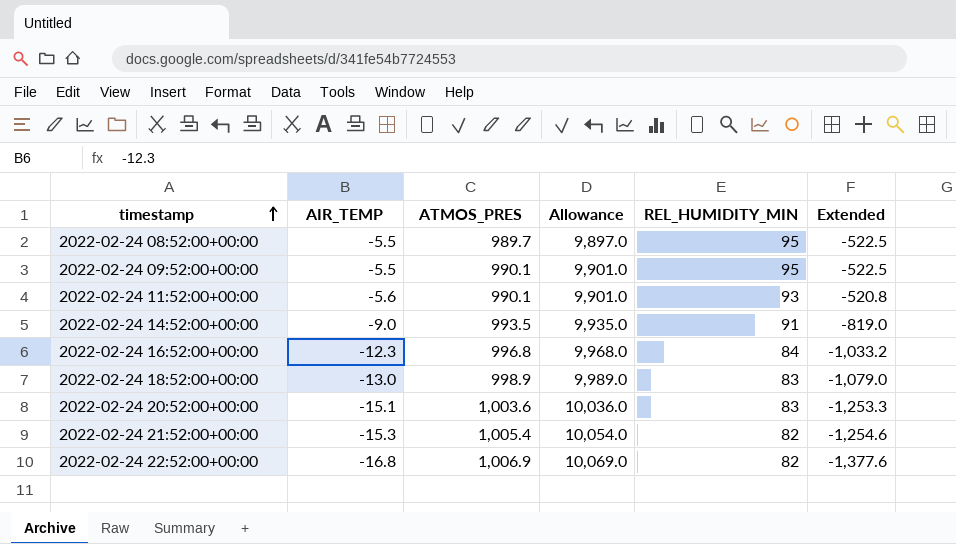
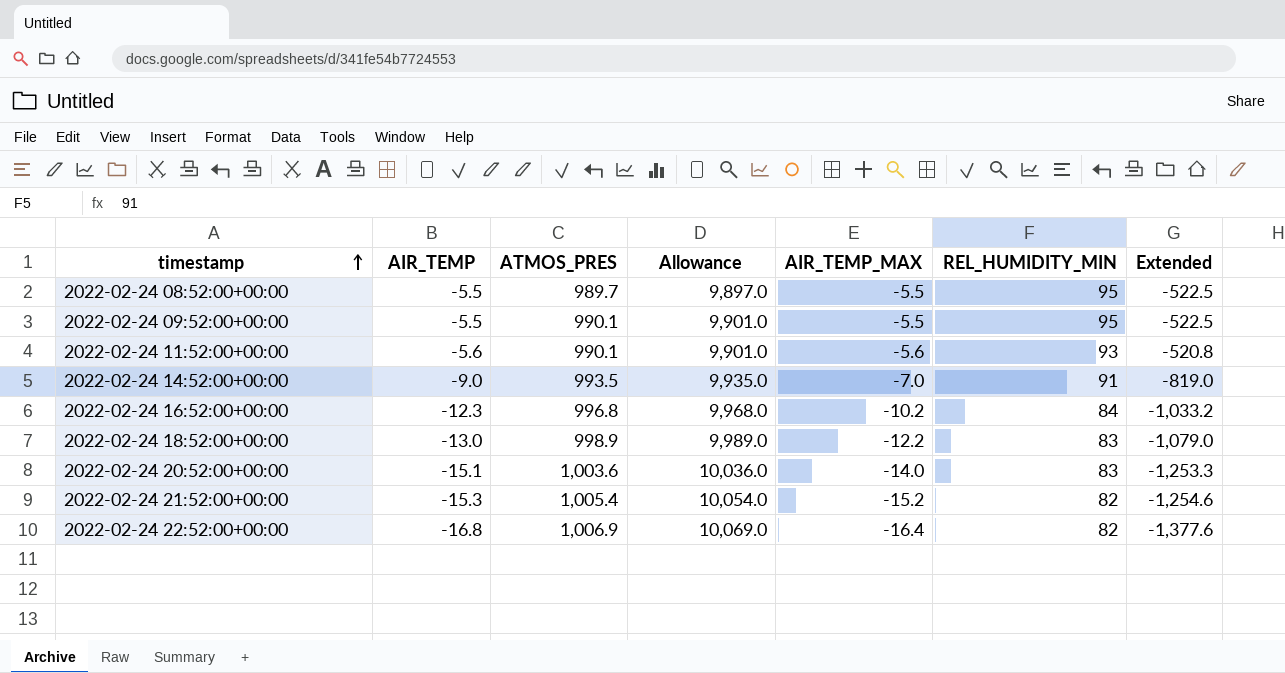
column AIR_TEMP_MAX | position: none -> 5

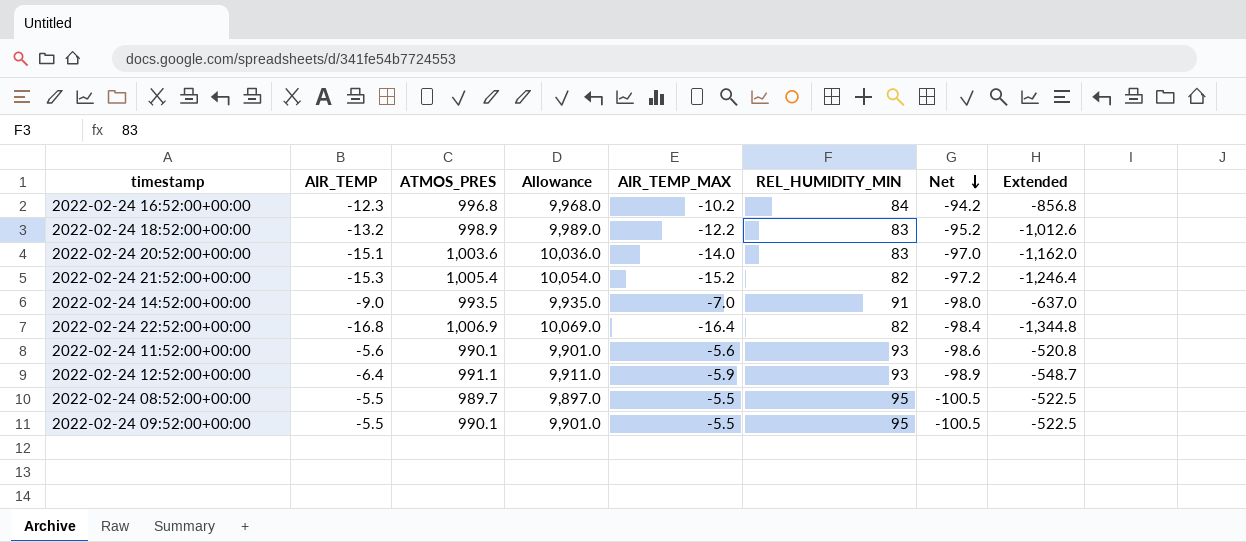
row order: timestamp ascending -> Net descending
column Net | formula: none -> [AIR_TEMP_MAX] - [REL_HUMIDITY_MIN]
column Extended | formula: [AIR_TEMP] * [REL_HUMIDITY_MIN] -> [AIR_TEMP_MAX] * [REL_HUMIDITY_MIN]
2022-02-24 18:52:00+00:00 | AIR_TEMP: -13.0 -> -13.2
row 2022-02-24 12:52:00+00:00: none -> -6.4 | 991.1 | 9,911.0 | -5.9 | 93 | -98.9 | -548.7

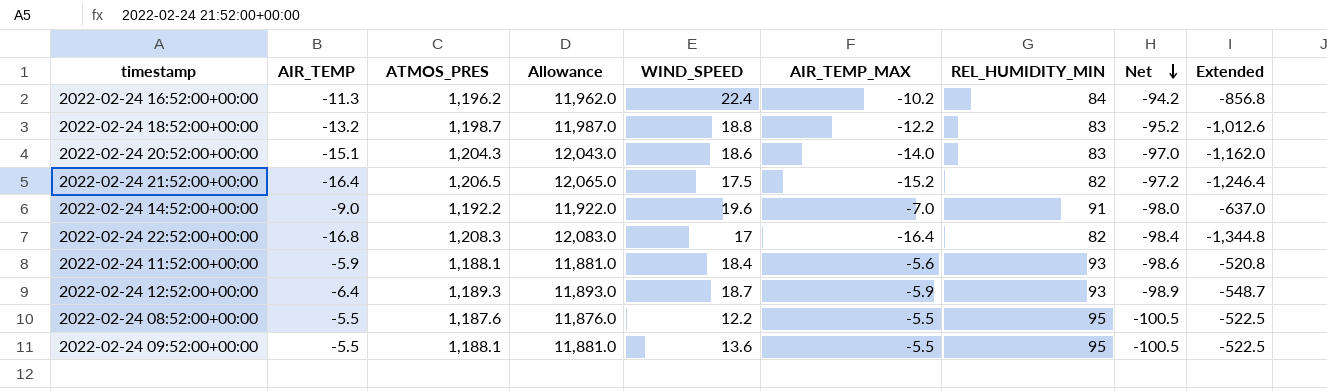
column WIND_SPEED | position: none -> 5
2022-02-24 16:52:00+00:00 | AIR_TEMP: -12.3 -> -11.3
2022-02-24 16:52:00+00:00 | ATMOS_PRES: 996.8 -> 1,196.2
2022-02-24 16:52:00+00:00 | Allowance: 9,968.0 -> 11,962.0
2022-02-24 18:52:00+00:00 | ATMOS_PRES: 998.9 -> 1,198.7
2022-02-24 18:52:00+00:00 | Allowance: 9,989.0 -> 11,987.0
2022-02-24 20:52:00+00:00 | ATMOS_PRES: 1,003.6 -> 1,204.3
2022-02-24 20:52:00+00:00 | Allowance: 10,036.0 -> 12,043.0
2022-02-24 21:52:00+00:00 | AIR_TEMP: -15.3 -> -16.4
2022-02-24 21:52:00+00:00 | ATMOS_PRES: 1,005.4 -> 1,206.5
2022-02-24 21:52:00+00:00 | Allowance: 10,054.0 -> 12,065.0
2022-02-24 14:52:00+00:00 | ATMOS_PRES: 993.5 -> 1,192.2
2022-02-24 14:52:00+00:00 | Allowance: 9,935.0 -> 11,922.0
2022-02-24 22:52:00+00:00 | ATMOS_PRES: 1,006.9 -> 1,208.3
2022-02-24 22:52:00+00:00 | Allowance: 10,069.0 -> 12,083.0
2022-02-24 11:52:00+00:00 | AIR_TEMP: -5.6 -> -5.9
2022-02-24 11:52:00+00:00 | ATMOS_PRES: 990.1 -> 1,188.1
2022-02-24 11:52:00+00:00 | Allowance: 9,901.0 -> 11,881.0
2022-02-24 12:52:00+00:00 | ATMOS_PRES: 991.1 -> 1,189.3
2022-02-24 12:52:00+00:00 | Allowance: 9,911.0 -> 11,893.0
2022-02-24 08:52:00+00:00 | ATMOS_PRES: 989.7 -> 1,187.6
2022-02-24 08:52:00+00:00 | Allowance: 9,897.0 -> 11,876.0
2022-02-24 09:52:00+00:00 | ATMOS_PRES: 990.1 -> 1,188.1
2022-02-24 09:52:00+00:00 | Allowance: 9,901.0 -> 11,881.0

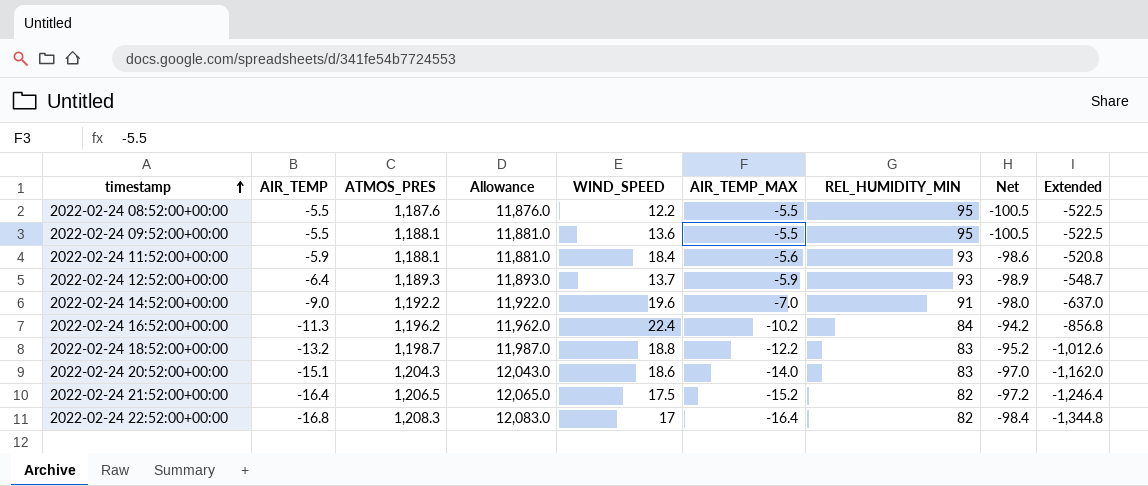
row order: Net descending -> timestamp ascending
2022-02-24 12:52:00+00:00 | WIND_SPEED: 18.7 -> 13.7

